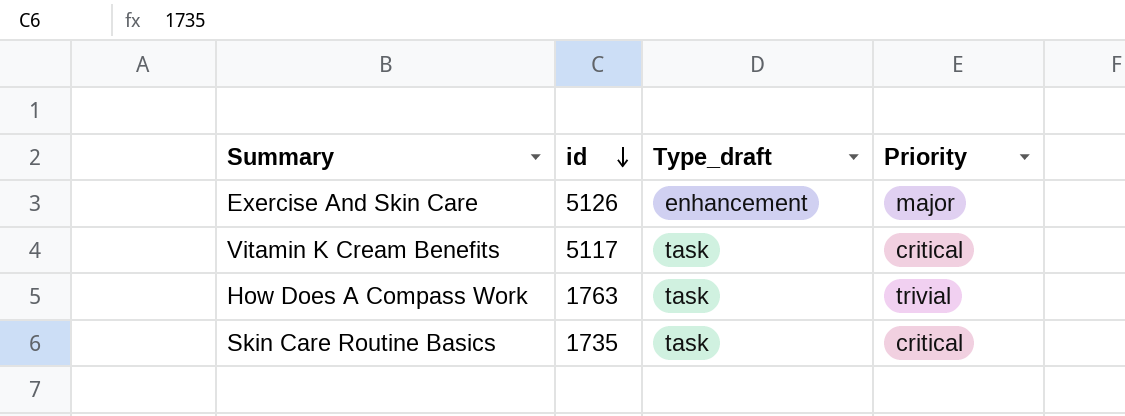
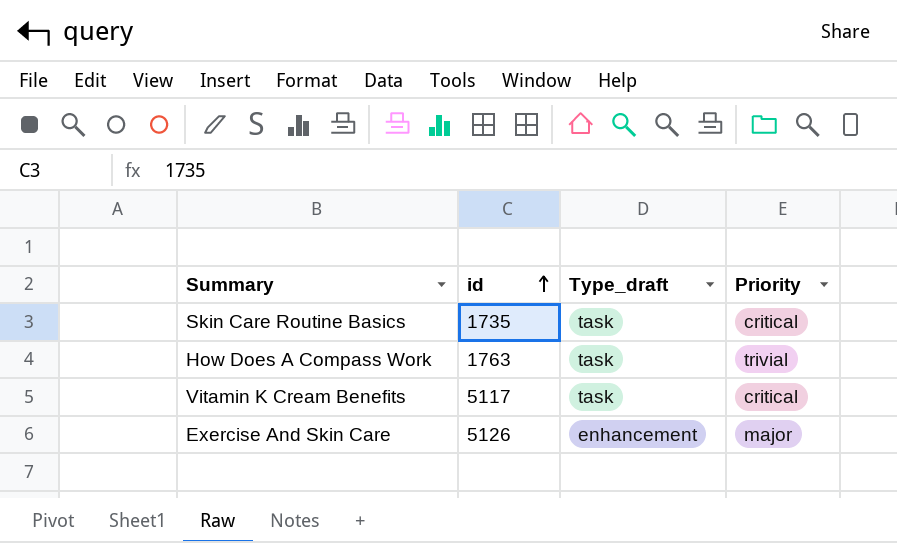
row order: id descending -> id ascending

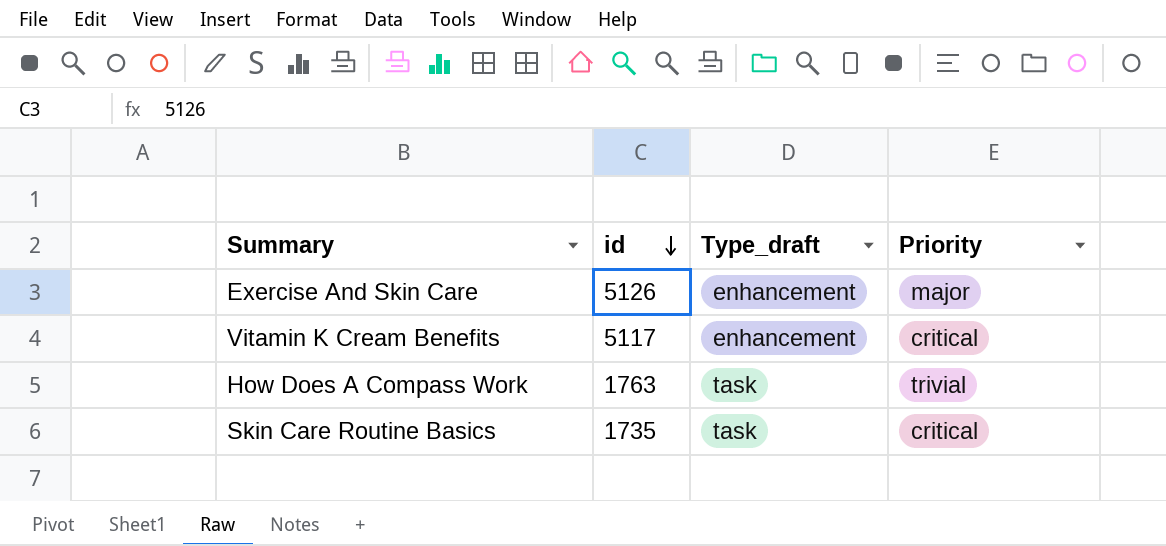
row order: id ascending -> id descending
Vitamin K Cream Benefits | Type_draft: task -> enhancement

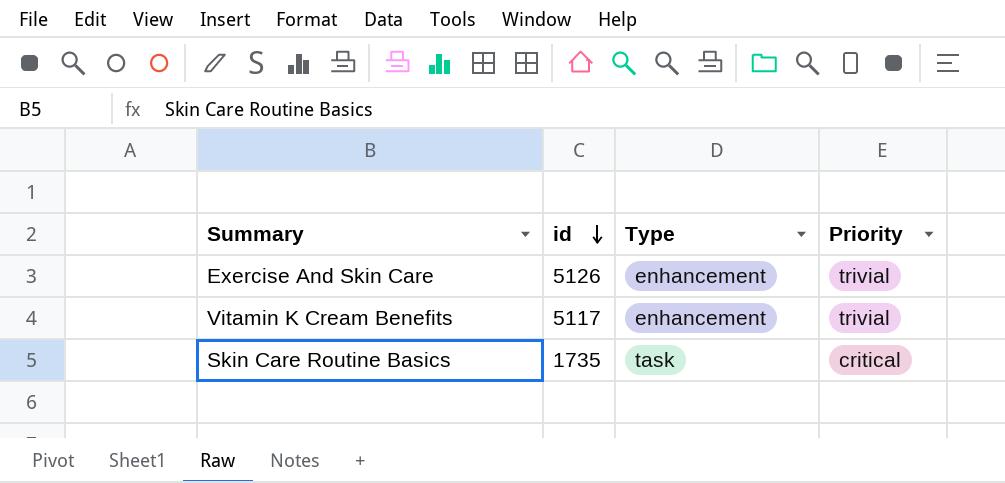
column name: Type_draft -> Type
row How Does A Compass Work: 1763 | task | trivial -> none
Exercise And Skin Care | Priority: major -> trivial
Vitamin K Cream Benefits | Priority: critical -> trivial

